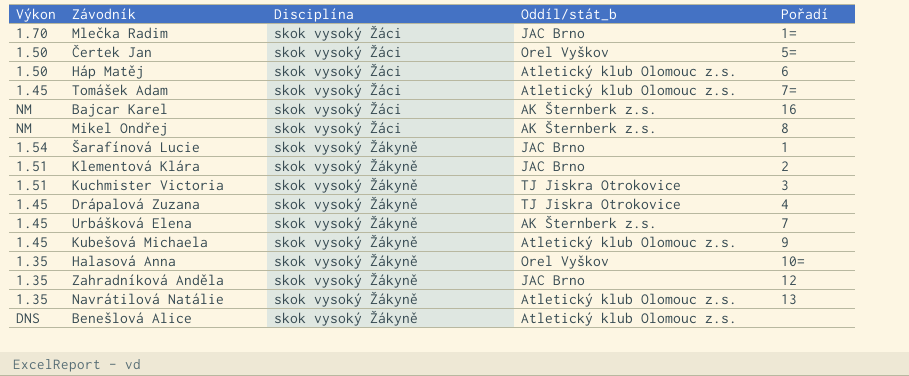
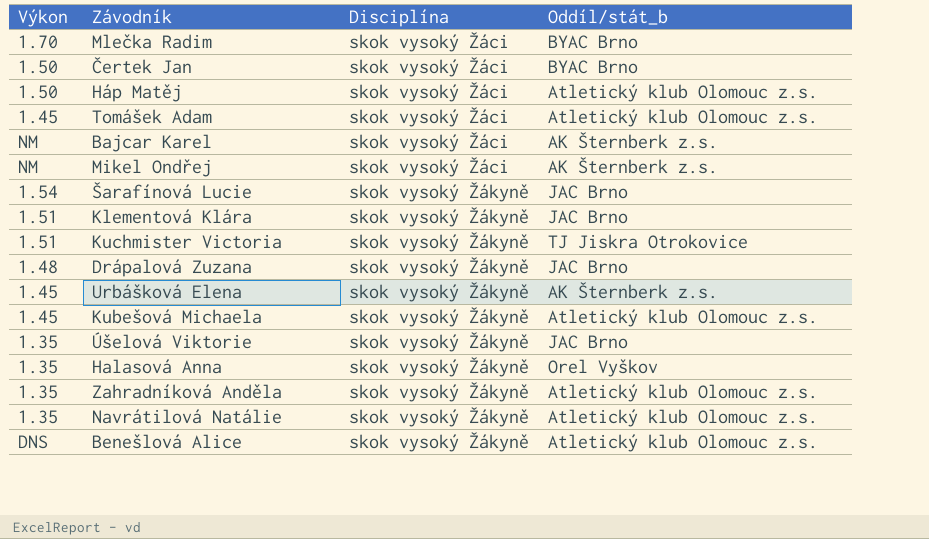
column Pořadí | position: 5 -> none
Mlečka Radim | Oddíl/stát_b: JAC Brno -> BYAC Brno
Čertek Jan | Oddíl/stát_b: Orel Vyškov -> BYAC Brno
Drápalová Zuzana | Výkon: 1.45 -> 1.48
Drápalová Zuzana | Oddíl/stát_b: TJ Jiskra Otrokovice -> JAC Brno
row Úšelová Viktorie: none -> 1.35 | skok vysoký Žákyně | JAC Brno
Zahradníková Anděla | Oddíl/stát_b: JAC Brno -> Atletický klub Olomouc z.s.

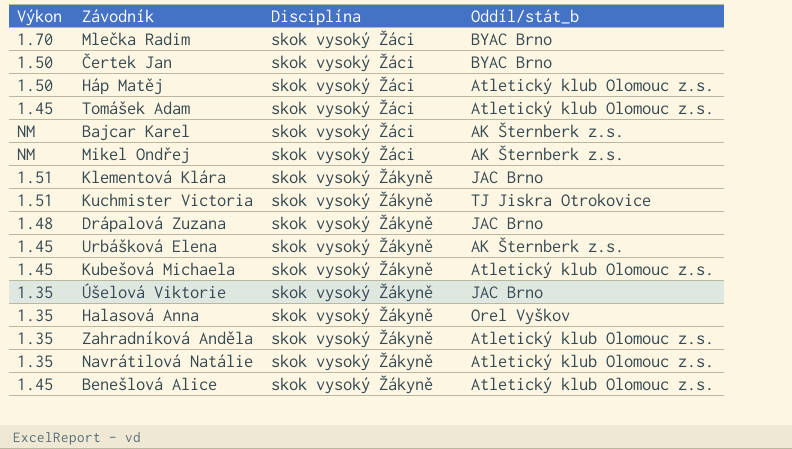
row Šarafínová Lucie: 1.54 | skok vysoký Žákyně | JAC Brno -> none
Benešlová Alice | Výkon: DNS -> 1.45

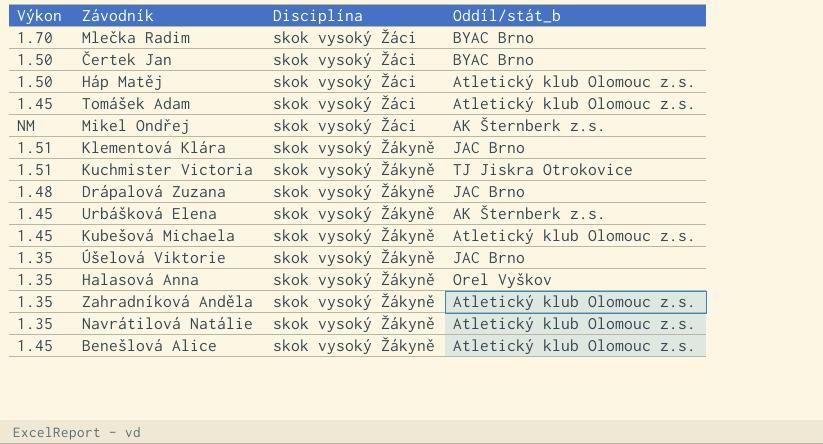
row Bajcar Karel: NM | skok vysoký Žáci | AK Šternberk z.s. -> none

